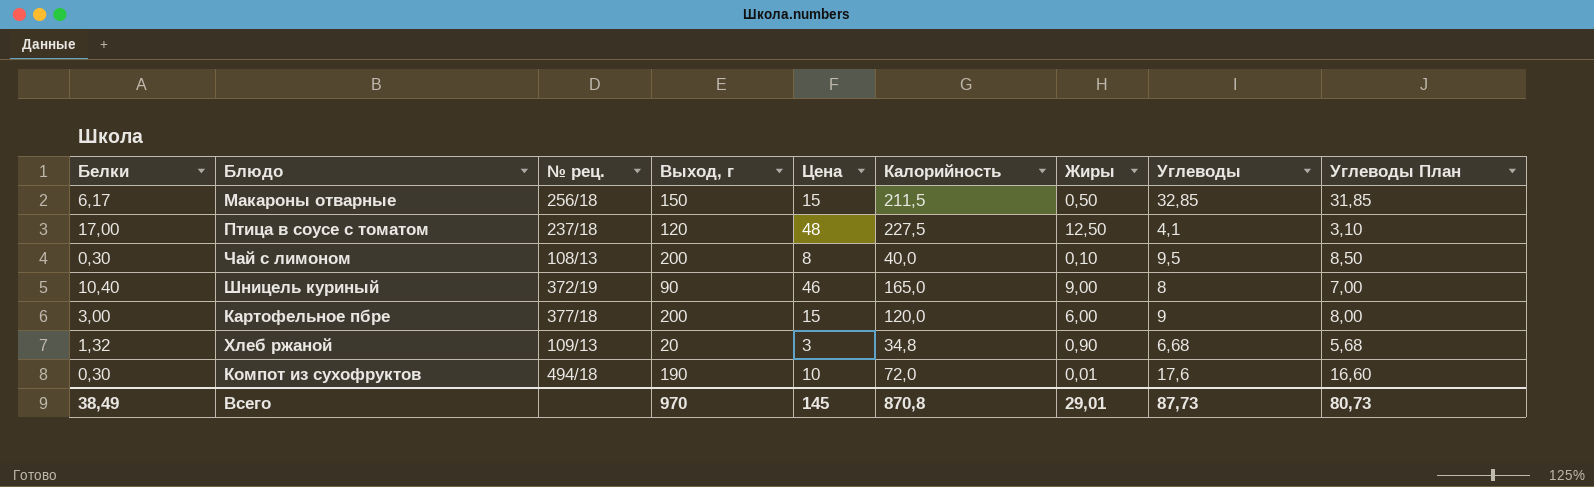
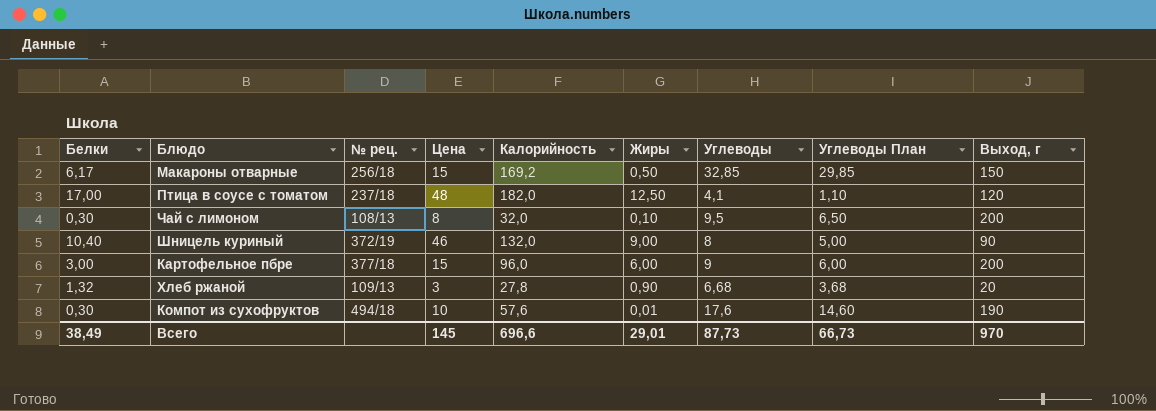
column Углеводы План | formula: [Углеводы] - 1 -> [Углеводы] - 3
column Выход, г | position: 4 -> 9
Макароны отварные | Калорийность: 211,5 -> 169,2
Птица в соусе с томатом | Калорийность: 227,5 -> 182,0
Чай с лимоном | Калорийность: 40,0 -> 32,0
Шницель куриный | Калорийность: 165,0 -> 132,0
Картофельное пбре | Калорийность: 120,0 -> 96,0
Хлеб ржаной | Калорийность: 34,8 -> 27,8
Компот из сухофруктов | Калорийность: 72,0 -> 57,6
Всего | Калорийность: 870,8 -> 696,6
Всего | Углеводы План: 80,73 -> 66,73

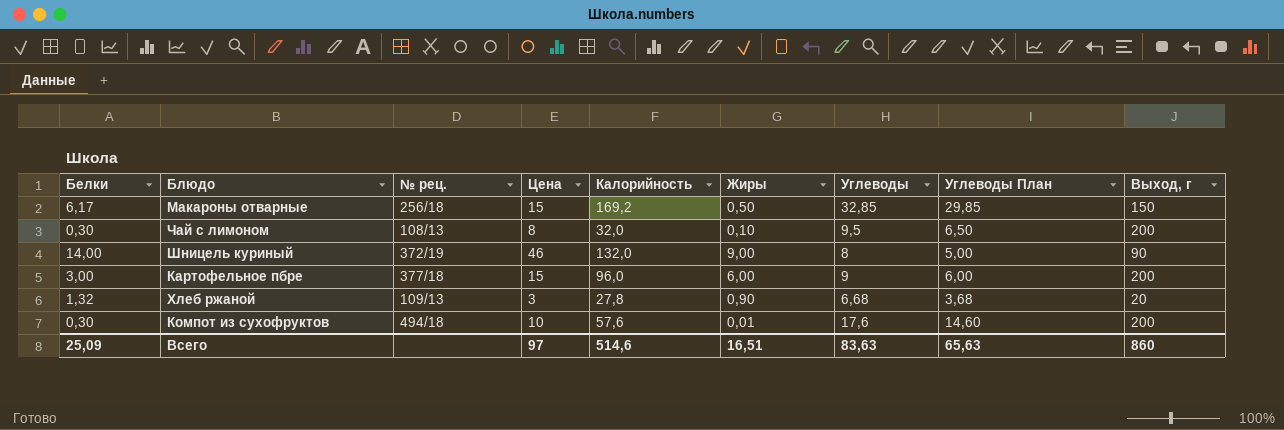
row Птица в соусе с томатом: 17,00 | 237/18 | 48 | 182,0 | 12,50 | 4,1 | 1,10 | 120 -> none
Шницель куриный | Белки: 10,40 -> 14,00
Компот из сухофруктов | Выход, г: 190 -> 200
Всего | Белки: 38,49 -> 25,09
Всего | Цена: 145 -> 97
Всего | Калорийность: 696,6 -> 514,6
Всего | Жиры: 29,01 -> 16,51
Всего | Углеводы: 87,73 -> 83,63
Всего | Углеводы План: 66,73 -> 65,63
Всего | Выход, г: 970 -> 860

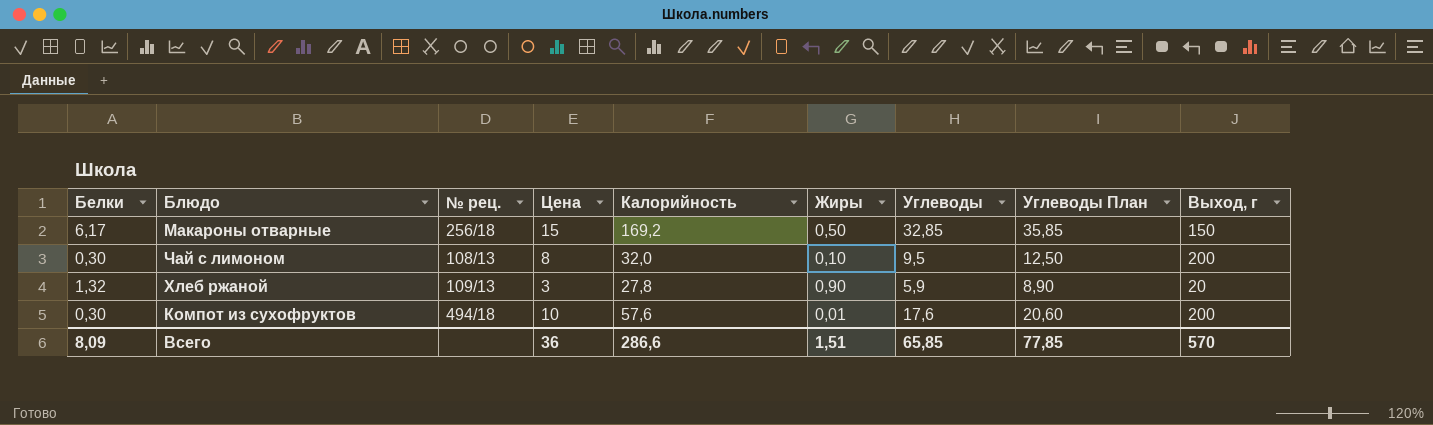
column Углеводы План | formula: [Углеводы] - 3 -> [Углеводы] + 3
row Шницель куриный: 14,00 | 372/19 | 46 | 132,0 | 9,00 | 8 | 5,00 | 90 -> none
row Картофельное пбре: 3,00 | 377/18 | 15 | 96,0 | 6,00 | 9 | 6,00 | 200 -> none
Хлеб ржаной | Углеводы: 6,68 -> 5,9
Всего | Белки: 25,09 -> 8,09
Всего | Цена: 97 -> 36
Всего | Калорийность: 514,6 -> 286,6
Всего | Жиры: 16,51 -> 1,51
Всего | Углеводы: 83,63 -> 65,85
Всего | Углеводы План: 65,63 -> 77,85
Всего | Выход, г: 860 -> 570

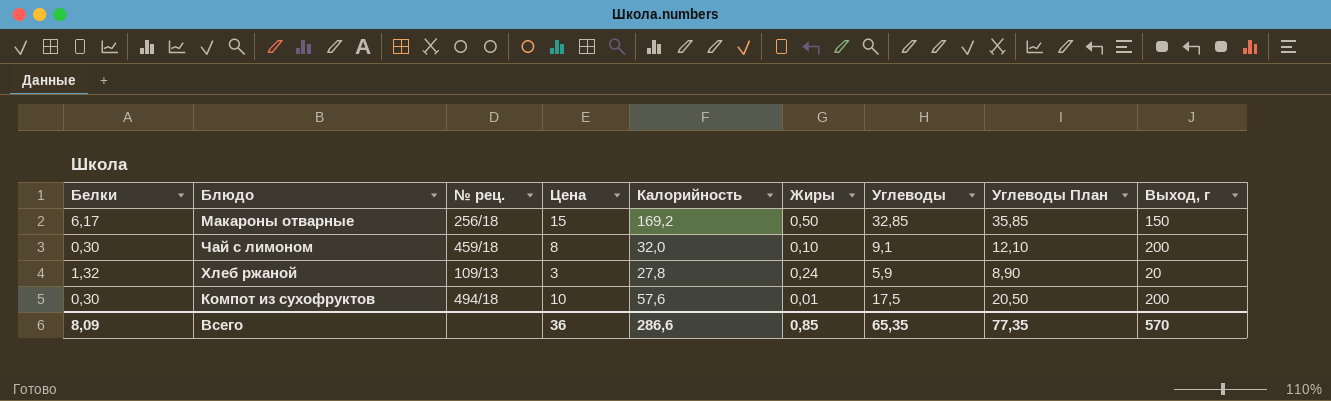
Чай с лимоном | № рец.: 108/13 -> 459/18
Чай с лимоном | Углеводы: 9,5 -> 9,1
Чай с лимоном | Углеводы План: 12,50 -> 12,10
Хлеб ржаной | Жиры: 0,90 -> 0,24
Компот из сухофруктов | Углеводы: 17,6 -> 17,5
Компот из сухофруктов | Углеводы План: 20,60 -> 20,50
Всего | Жиры: 1,51 -> 0,85
Всего | Углеводы: 65,85 -> 65,35
Всего | Углеводы План: 77,85 -> 77,35

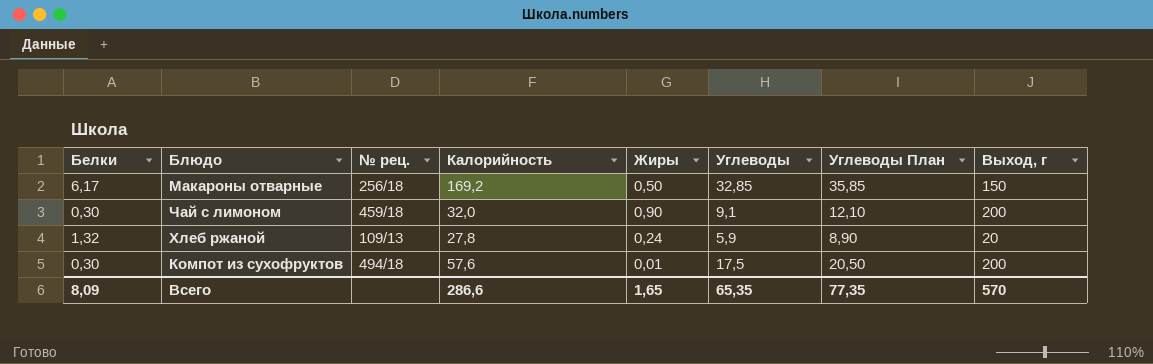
column Цена | position: 4 -> none
Чай с лимоном | Жиры: 0,10 -> 0,90
Всего | Жиры: 0,85 -> 1,65

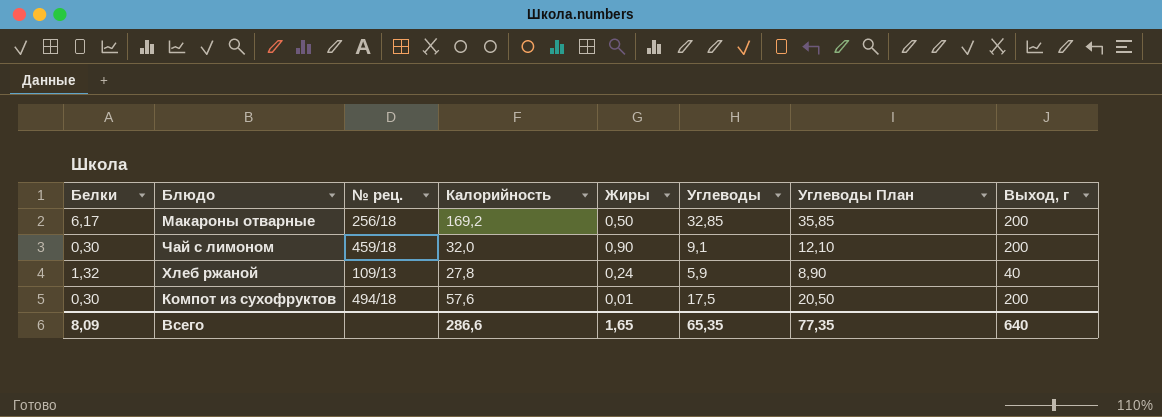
Макароны отварные | Выход, г: 150 -> 200
Хлеб ржаной | Выход, г: 20 -> 40
Всего | Выход, г: 570 -> 640

